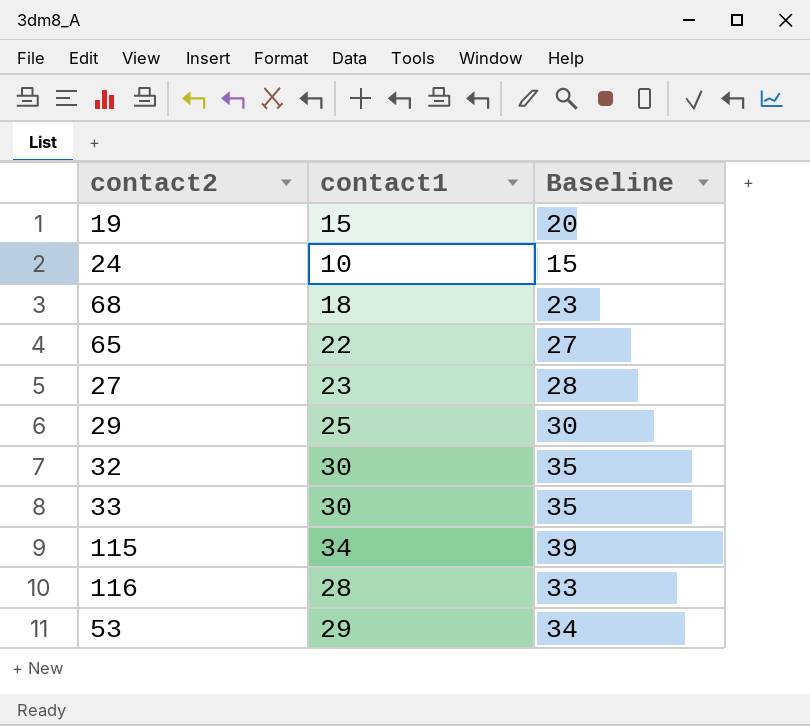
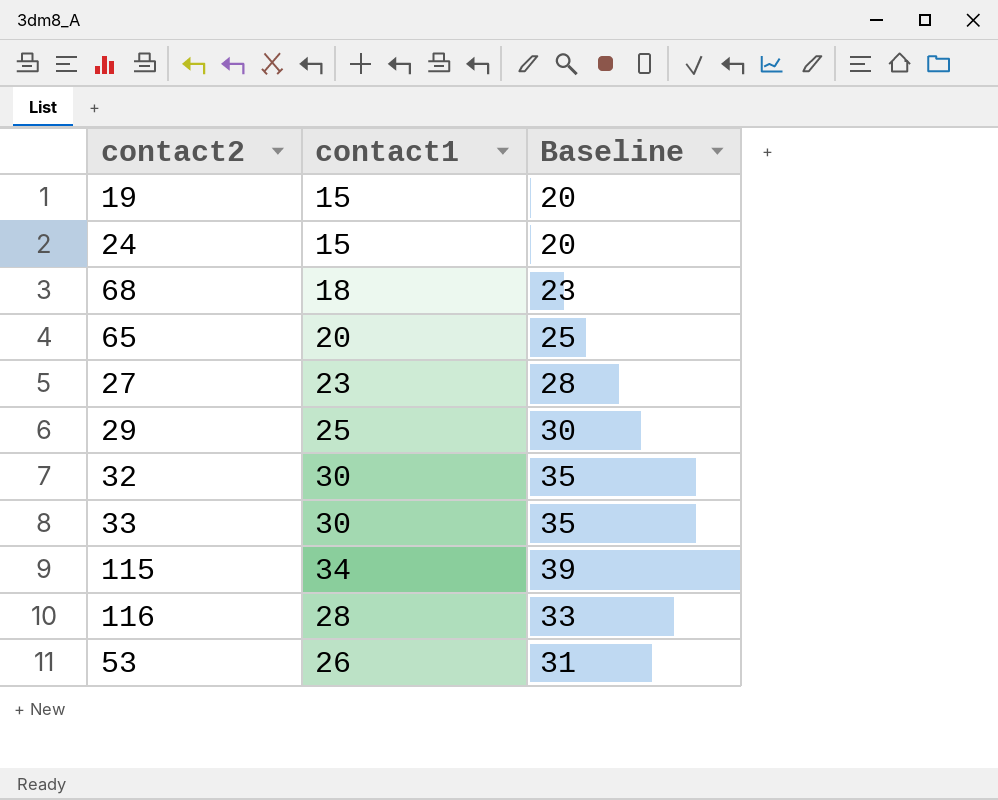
24 | contact1: 10 -> 15
24 | Baseline: 15 -> 20
65 | contact1: 22 -> 20
65 | Baseline: 27 -> 25
53 | contact1: 29 -> 26
53 | Baseline: 34 -> 31

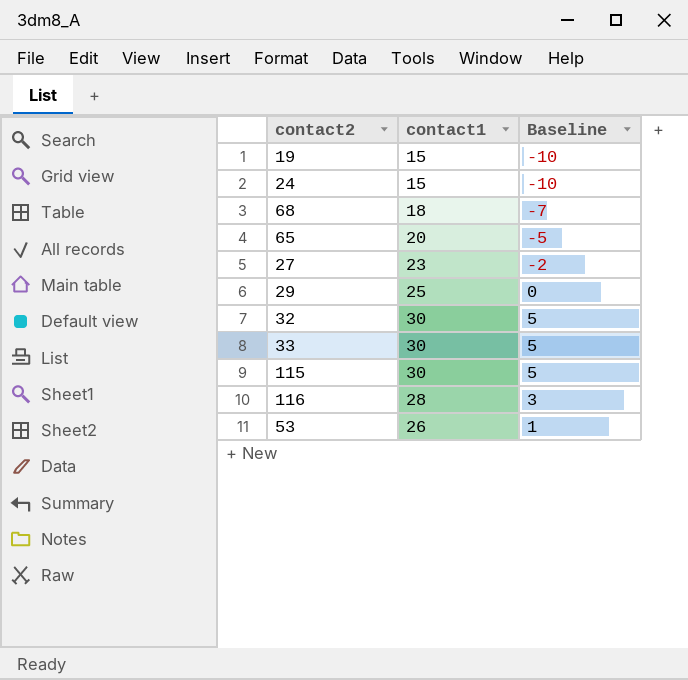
column Baseline | formula: [contact1] + 5 -> [contact1] - 25
115 | contact1: 34 -> 30

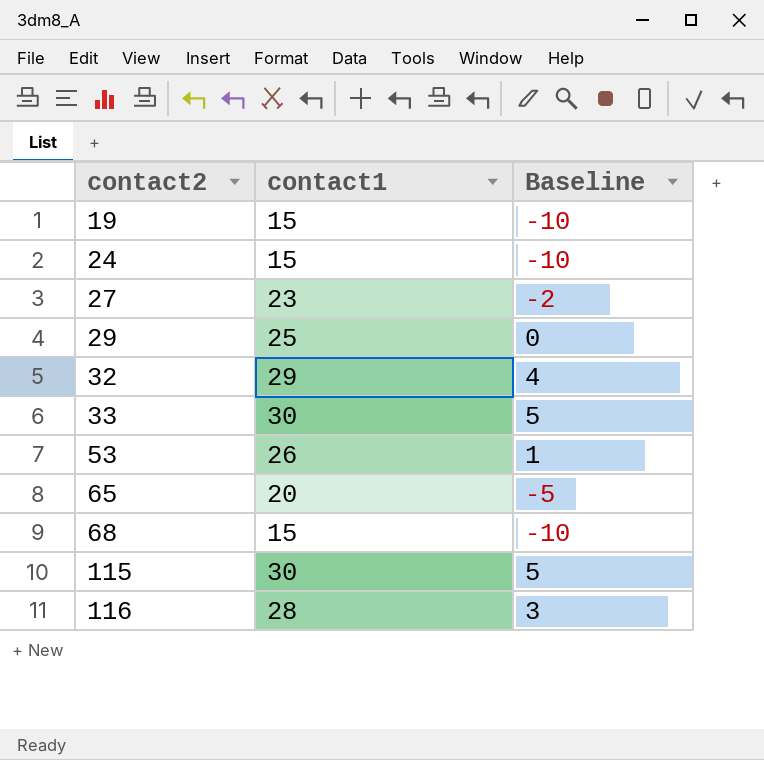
row order: none -> contact2 ascending
32 | contact1: 30 -> 29
32 | Baseline: 5 -> 4
68 | contact1: 18 -> 15
68 | Baseline: -7 -> -10

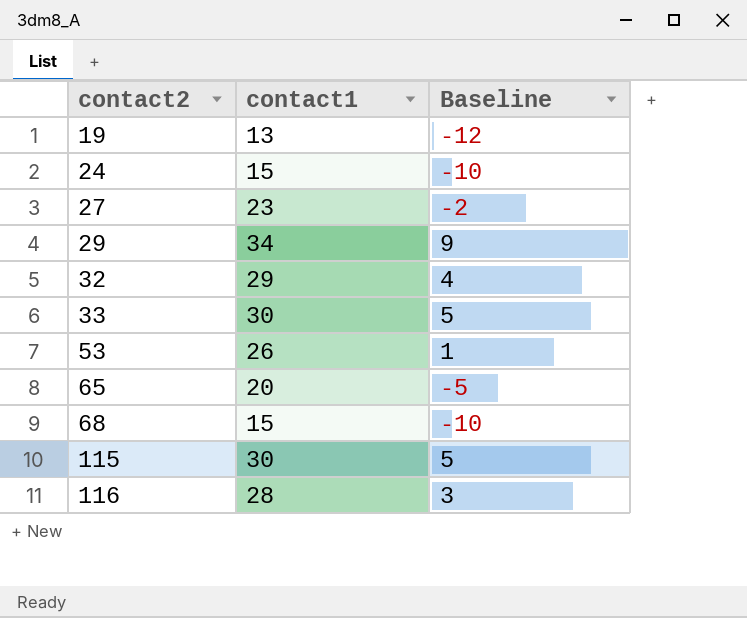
19 | contact1: 15 -> 13
19 | Baseline: -10 -> -12
29 | contact1: 25 -> 34
29 | Baseline: 0 -> 9

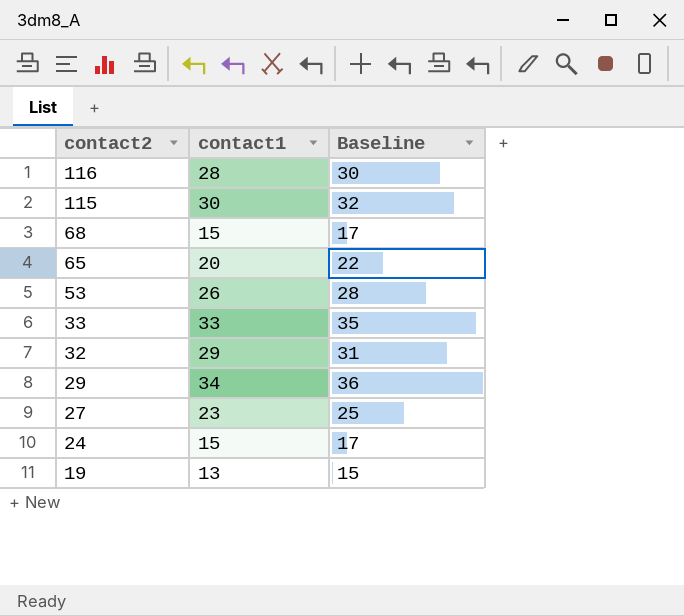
row order: contact2 ascending -> contact2 descending
column Baseline | formula: [contact1] - 25 -> [contact1] + 2
33 | contact1: 30 -> 33

